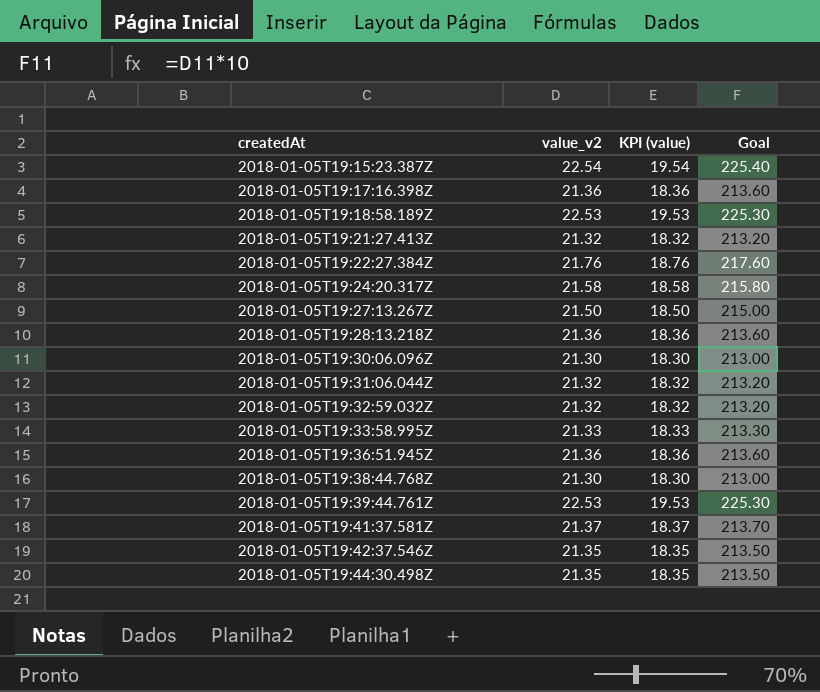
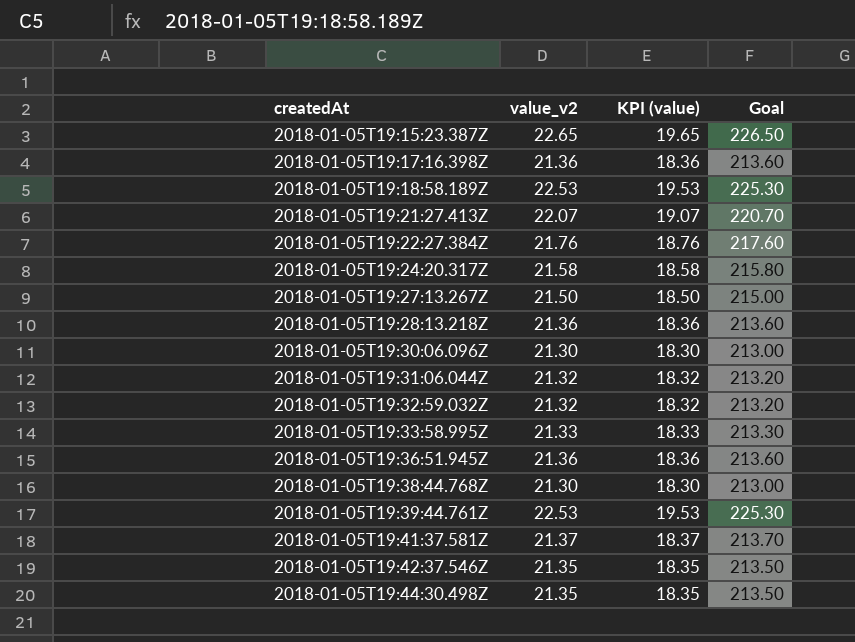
2018-01-05T19:15:23.387Z | value_v2: 22.54 -> 22.65
2018-01-05T19:15:23.387Z | KPI (value): 19.54 -> 19.65
2018-01-05T19:15:23.387Z | Goal: 225.40 -> 226.50
2018-01-05T19:21:27.413Z | value_v2: 21.32 -> 22.07
2018-01-05T19:21:27.413Z | KPI (value): 18.32 -> 19.07
2018-01-05T19:21:27.413Z | Goal: 213.20 -> 220.70

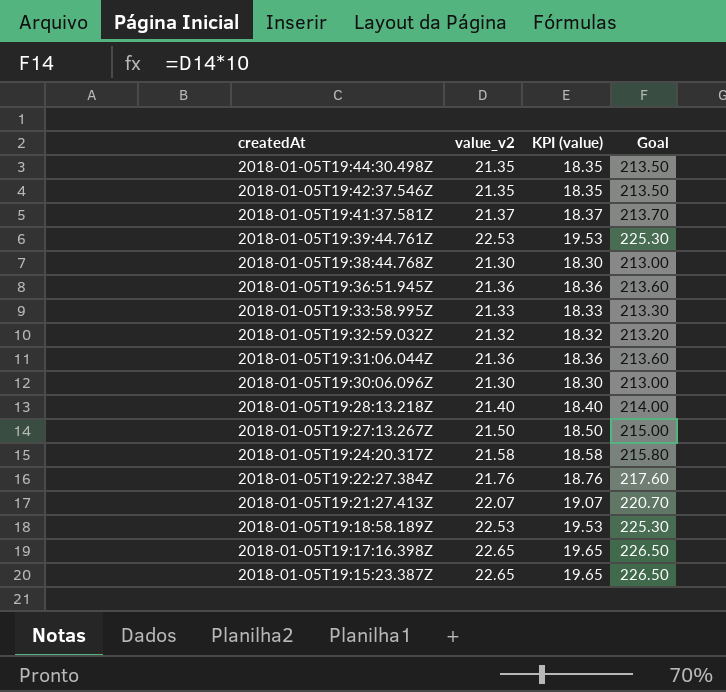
row order: createdAt ascending -> createdAt descending
2018-01-05T19:31:06.044Z | value_v2: 21.32 -> 21.36
2018-01-05T19:31:06.044Z | KPI (value): 18.32 -> 18.36
2018-01-05T19:31:06.044Z | Goal: 213.20 -> 213.60
2018-01-05T19:28:13.218Z | value_v2: 21.36 -> 21.40
2018-01-05T19:28:13.218Z | KPI (value): 18.36 -> 18.40
2018-01-05T19:28:13.218Z | Goal: 213.60 -> 214.00
2018-01-05T19:17:16.398Z | value_v2: 21.36 -> 22.65
2018-01-05T19:17:16.398Z | KPI (value): 18.36 -> 19.65
2018-01-05T19:17:16.398Z | Goal: 213.60 -> 226.50

